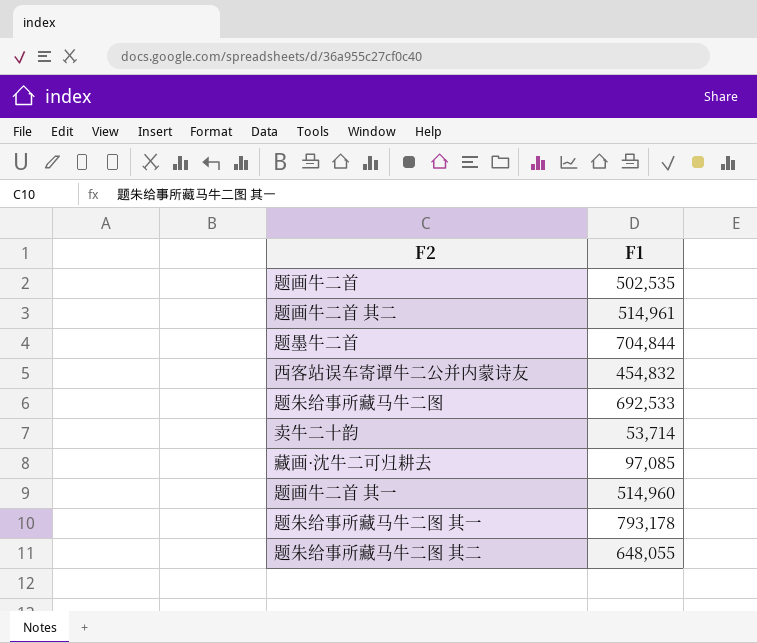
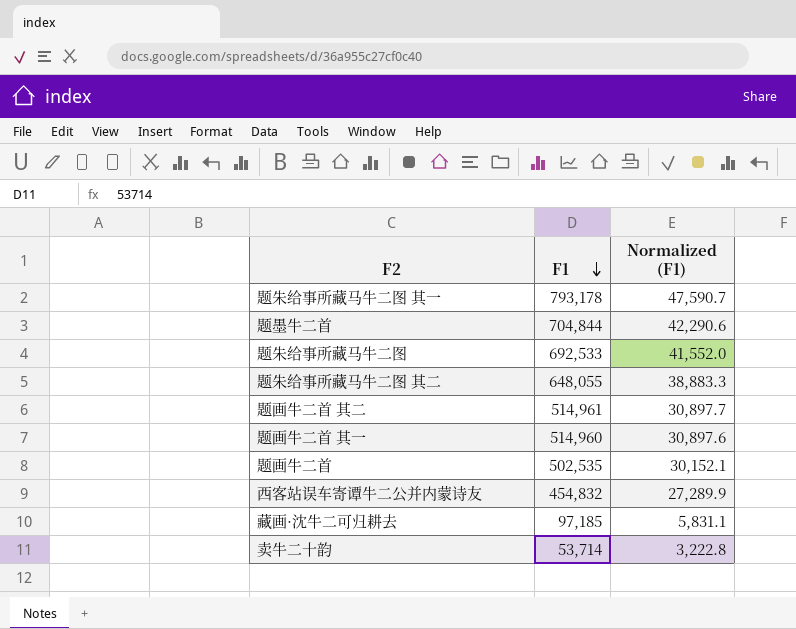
row order: none -> F1 descending
column Normalized (F1) | formula: none -> [F1] * 0.06
藏画·沈牛二可归耕去 | F1: 97,085 -> 97,185

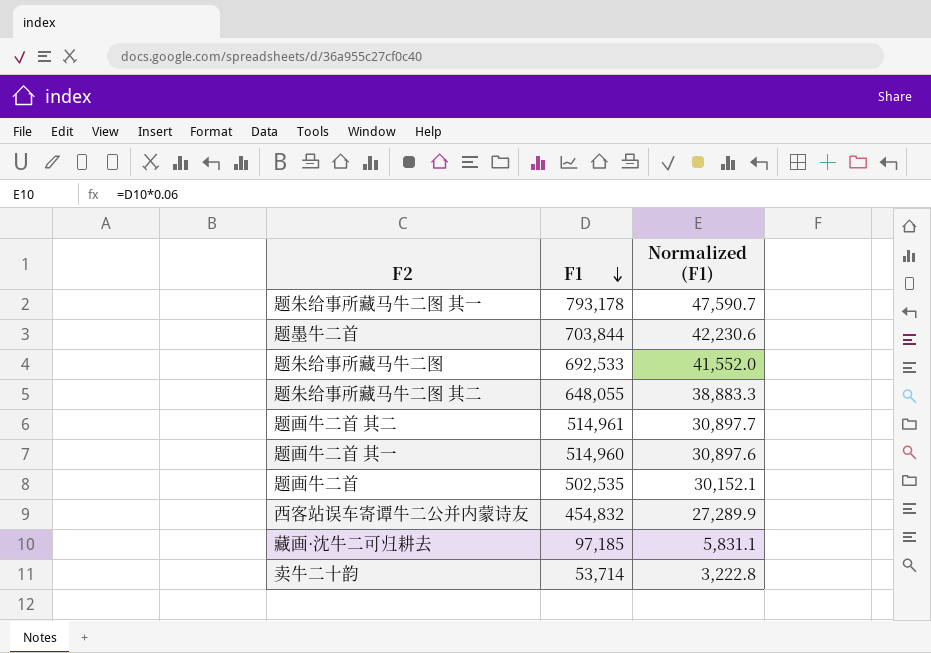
题墨牛二首 | F1: 704,844 -> 703,844
题墨牛二首 | Normalized (F1): 42,290.6 -> 42,230.6

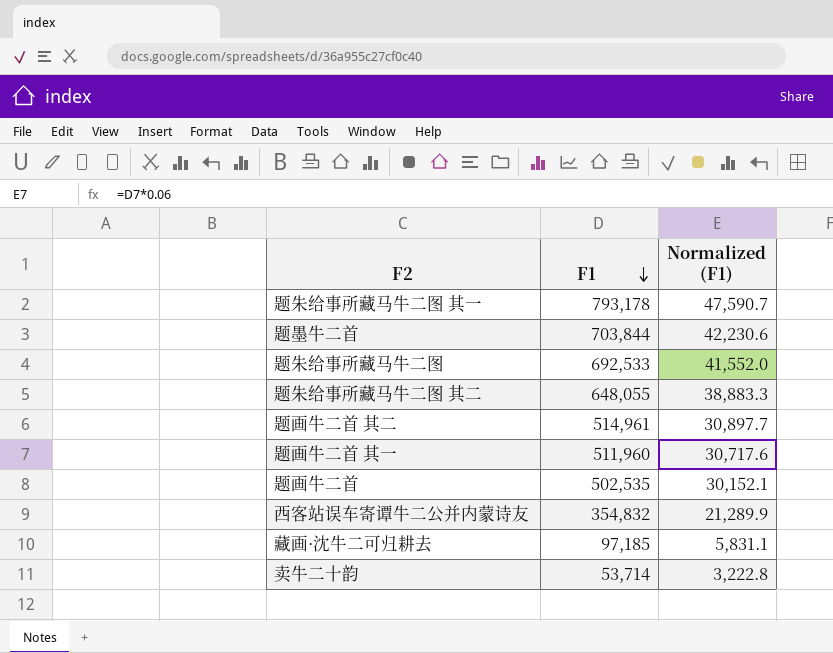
题画牛二首 其一 | F1: 514,960 -> 511,960
题画牛二首 其一 | Normalized (F1): 30,897.6 -> 30,717.6
西客站误车寄谭牛二公并内蒙诗友 | F1: 454,832 -> 354,832
西客站误车寄谭牛二公并内蒙诗友 | Normalized (F1): 27,289.9 -> 21,289.9

